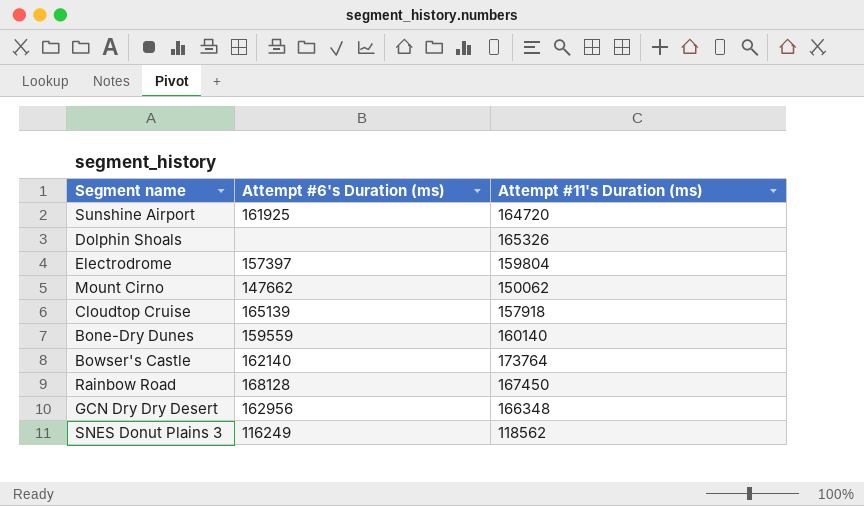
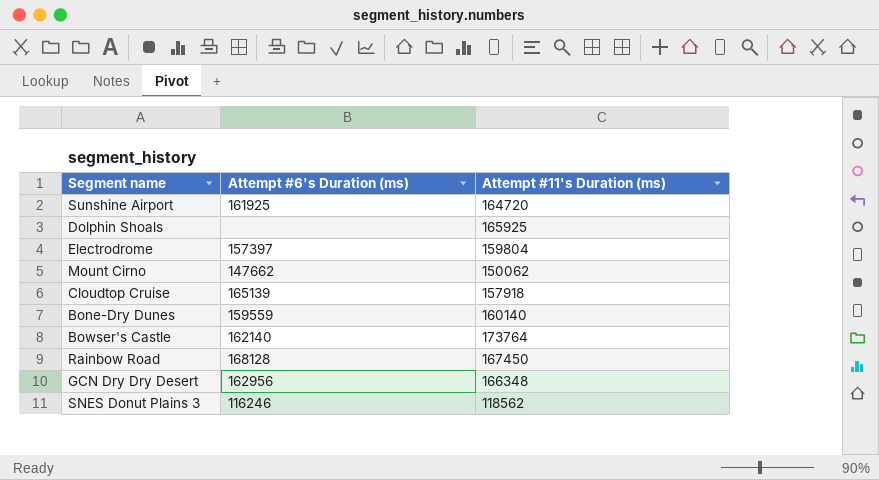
Dolphin Shoals | Attempt #11's Duration (ms): 165326 -> 165925
SNES Donut Plains 3 | Attempt #6's Duration (ms): 116249 -> 116246

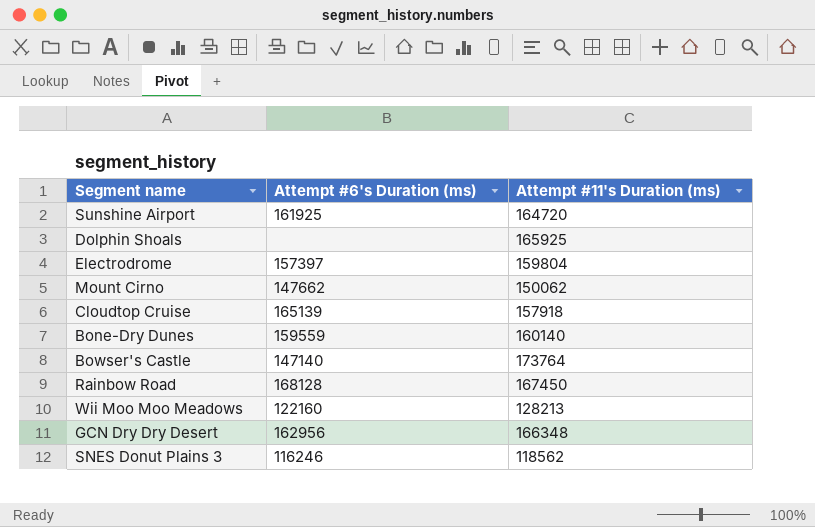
Bowser's Castle | Attempt #6's Duration (ms): 162140 -> 147140
row Wii Moo Moo Meadows: none -> 122160 | 128213

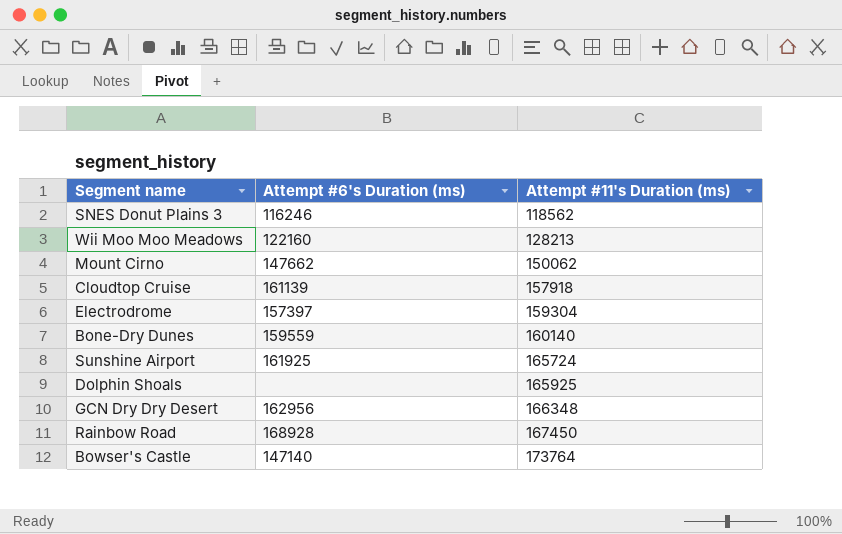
row order: none -> Attempt #11's Duration (ms) ascending
Cloudtop Cruise | Attempt #6's Duration (ms): 165139 -> 161139
Electrodrome | Attempt #11's Duration (ms): 159804 -> 159304
Sunshine Airport | Attempt #11's Duration (ms): 164720 -> 165724
Rainbow Road | Attempt #6's Duration (ms): 168128 -> 168928

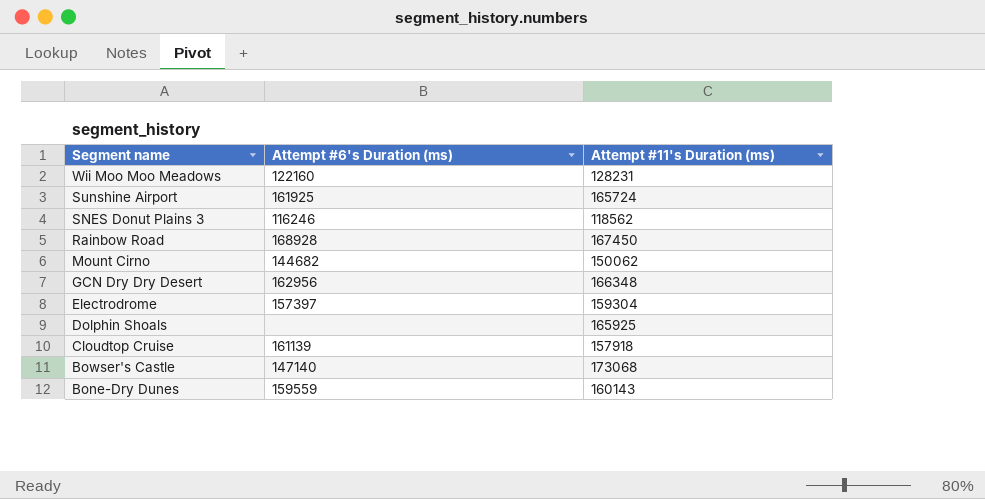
row order: Attempt #11's Duration (ms) ascending -> Segment name descending
Wii Moo Moo Meadows | Attempt #11's Duration (ms): 128213 -> 128231
Mount Cirno | Attempt #6's Duration (ms): 147662 -> 144682
Bowser's Castle | Attempt #11's Duration (ms): 173764 -> 173068
Bone-Dry Dunes | Attempt #11's Duration (ms): 160140 -> 160143

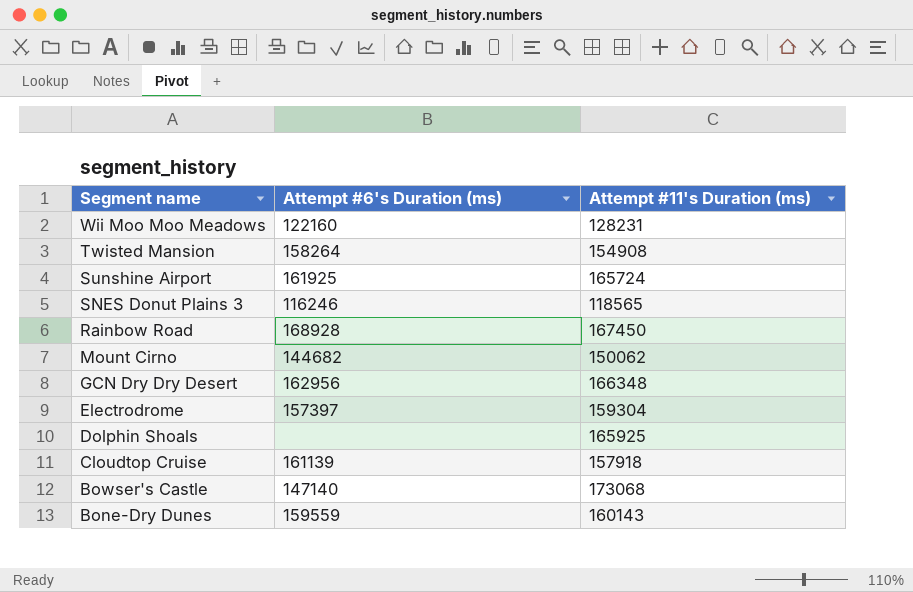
row Twisted Mansion: none -> 158264 | 154908
SNES Donut Plains 3 | Attempt #11's Duration (ms): 118562 -> 118565

